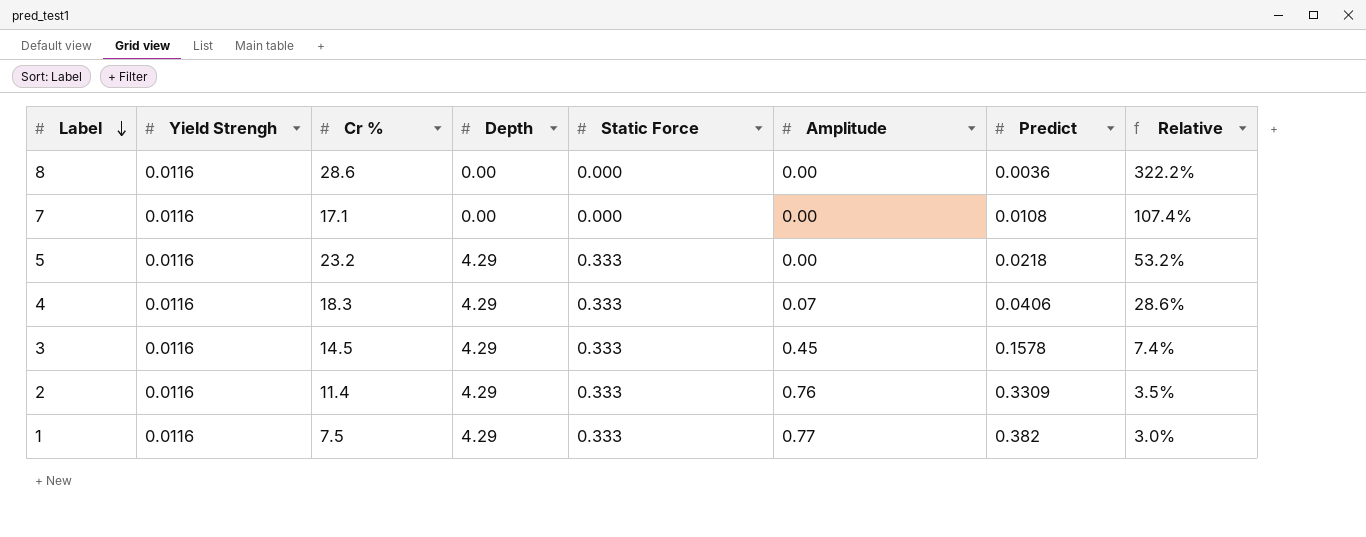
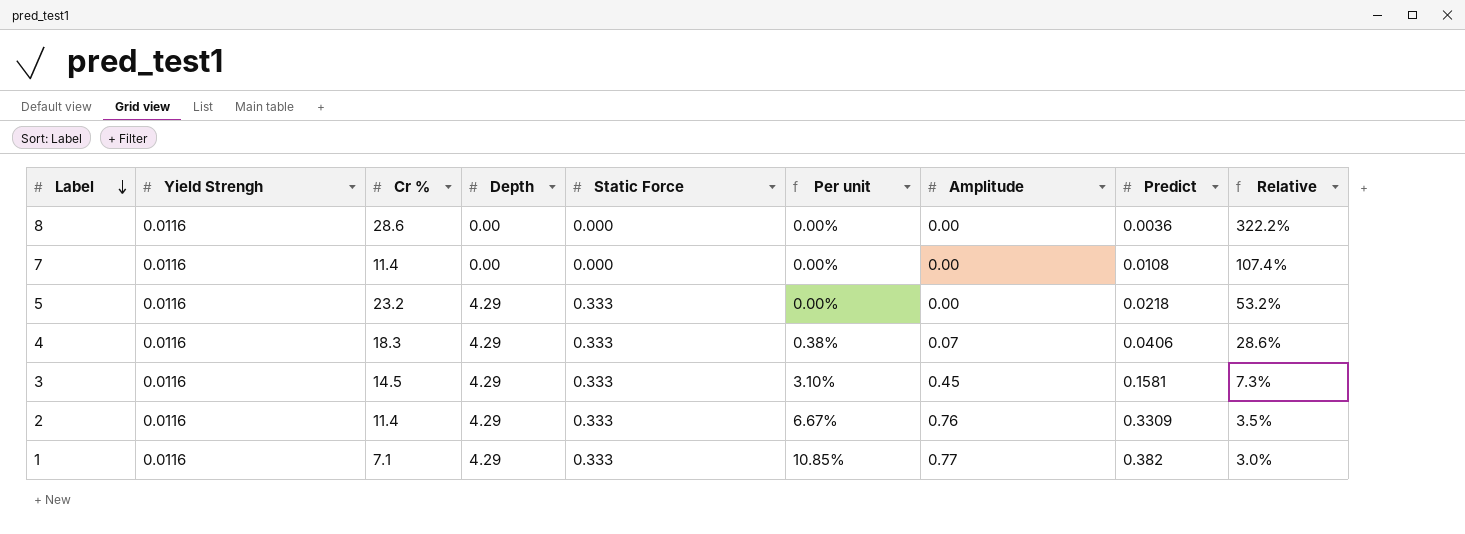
column Per unit | formula: none -> [Amplitude] / [Cr %]
7 | Cr %: 17.1 -> 11.4
3 | Predict: 0.1578 -> 0.1581
3 | Relative: 7.4% -> 7.3%
1 | Cr %: 7.5 -> 7.1

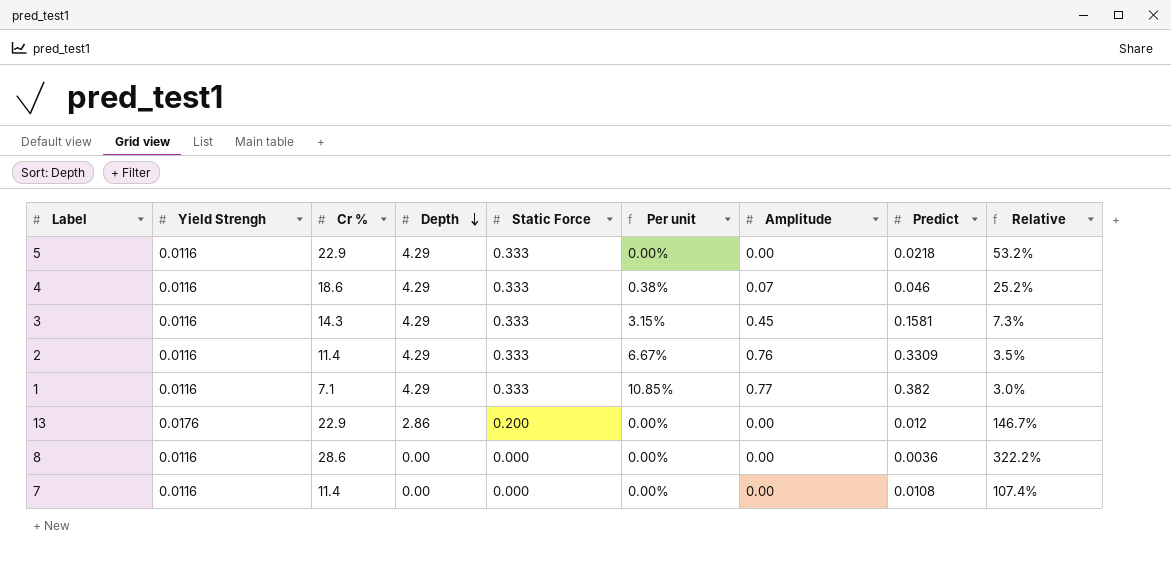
row order: Label descending -> Depth descending
5 | Cr %: 23.2 -> 22.9
4 | Cr %: 18.3 -> 18.6
4 | Predict: 0.0406 -> 0.046
4 | Relative: 28.6% -> 25.2%
3 | Cr %: 14.5 -> 14.3
3 | Per unit: 3.10% -> 3.15%
row 13: none -> 0.0176 | 22.9 | 2.86 | 0.200 | 0.00% | 0.00 | 0.012 | 146.7%

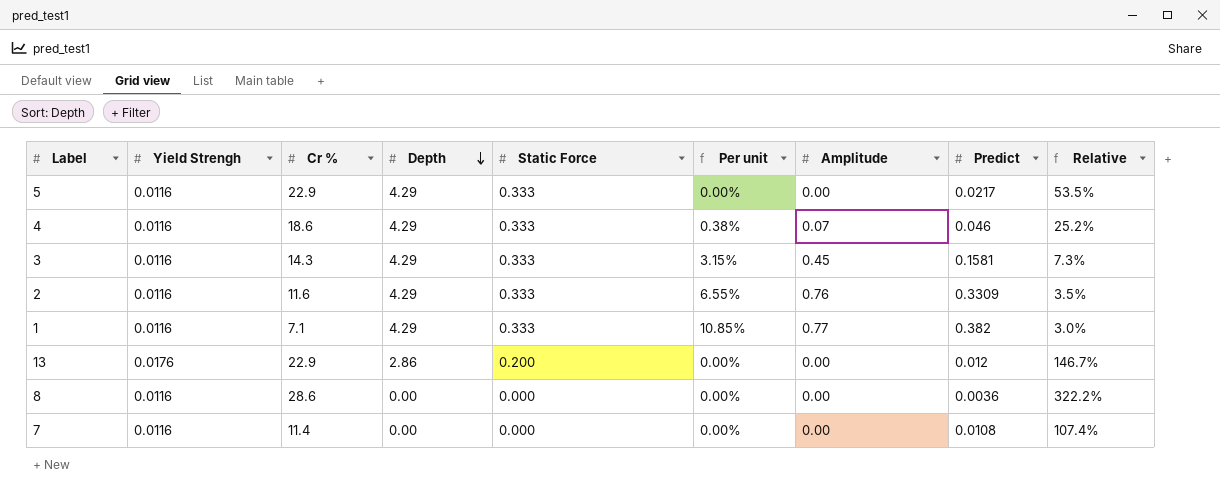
5 | Predict: 0.0218 -> 0.0217
5 | Relative: 53.2% -> 53.5%
2 | Cr %: 11.4 -> 11.6
2 | Per unit: 6.67% -> 6.55%

